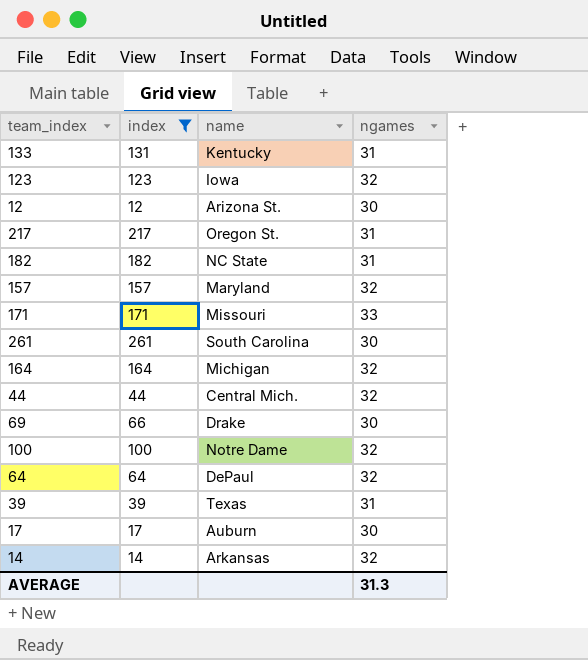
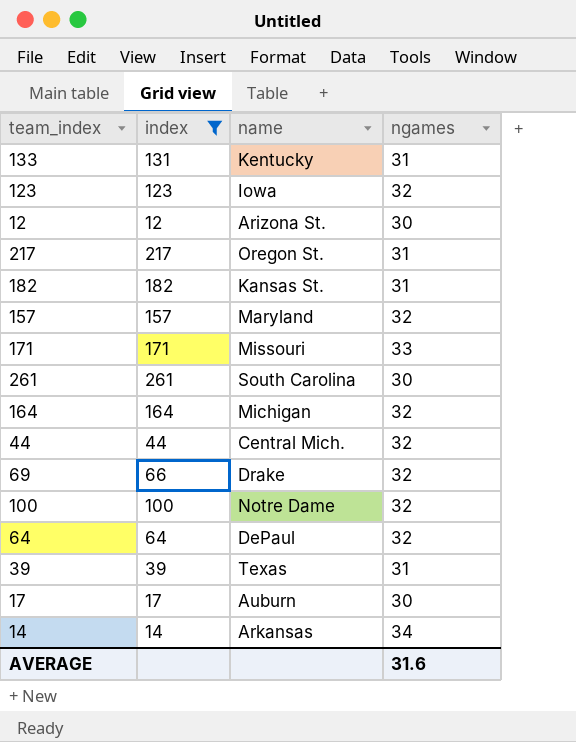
182 | name: NC State -> Kansas St.
69 | ngames: 30 -> 32
14 | ngames: 32 -> 34
AVERAGE | ngames: 31.3 -> 31.6

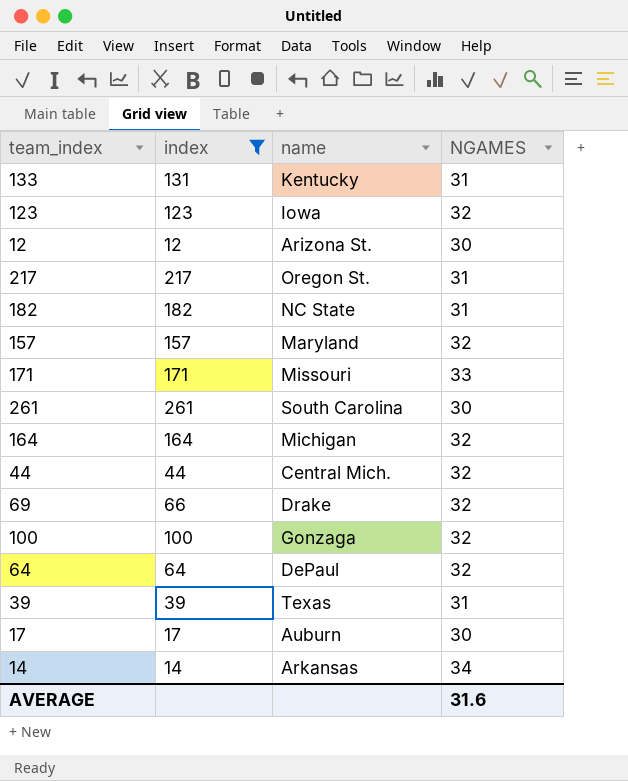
column name: ngames -> NGAMES
182 | name: Kansas St. -> NC State
100 | name: Notre Dame -> Gonzaga

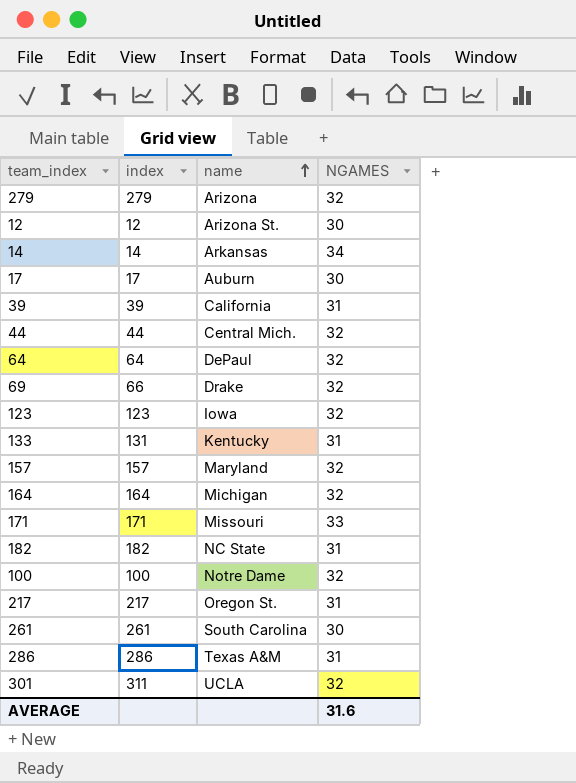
filter: index <= 261 -> none
row order: none -> name ascending
39 | name: Texas -> California
100 | name: Gonzaga -> Notre Dame

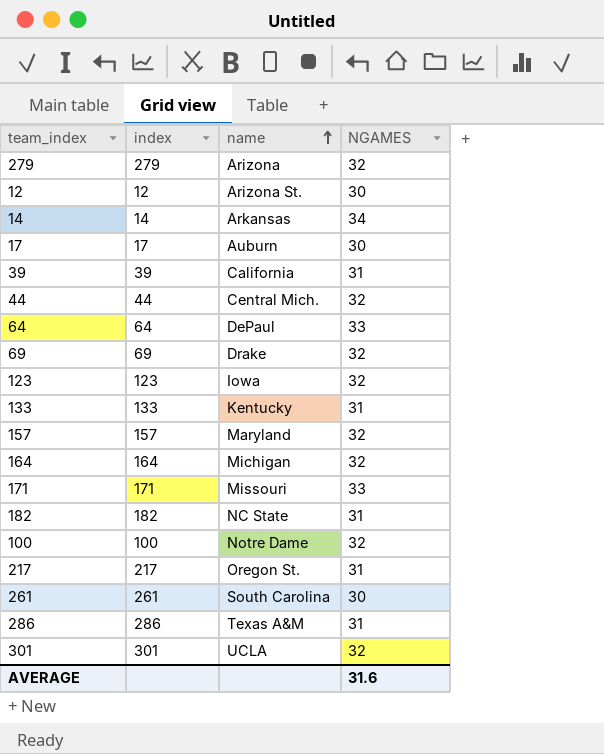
64 | NGAMES: 32 -> 33
69 | index: 66 -> 69
133 | index: 131 -> 133
301 | index: 311 -> 301

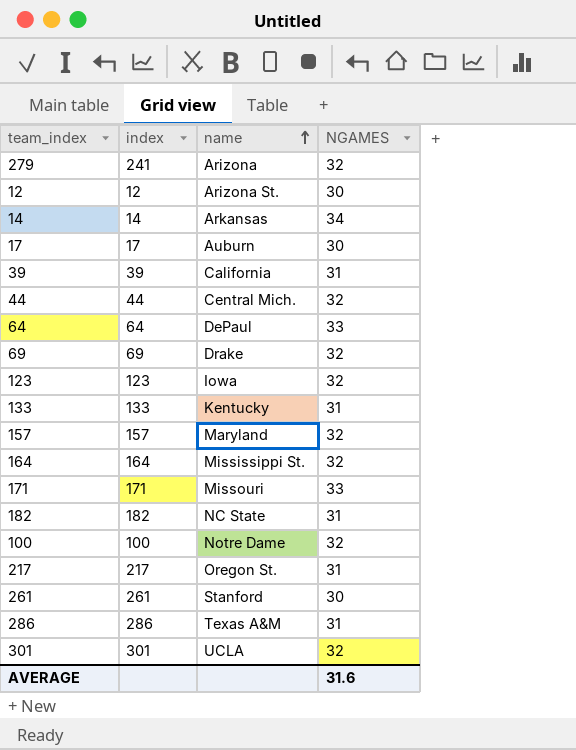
279 | index: 279 -> 241
164 | name: Michigan -> Mississippi St.
261 | name: South Carolina -> Stanford

